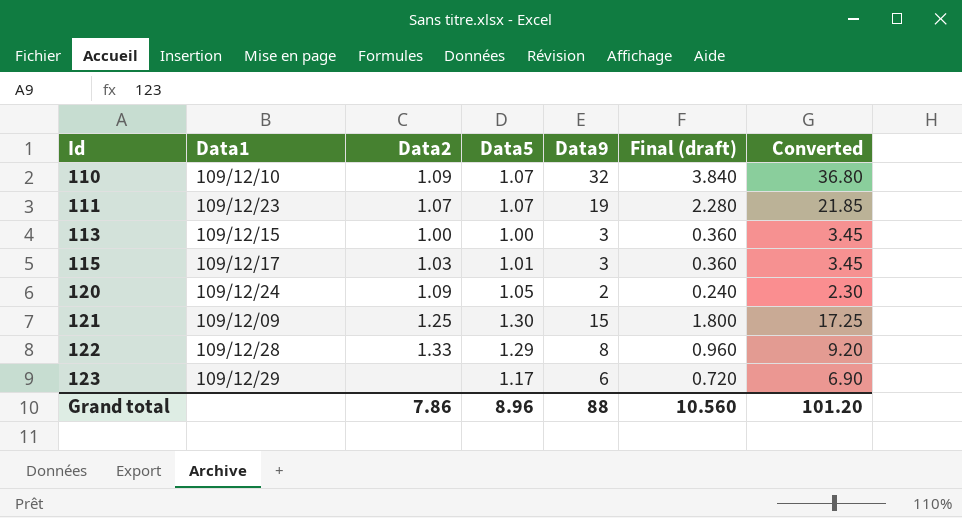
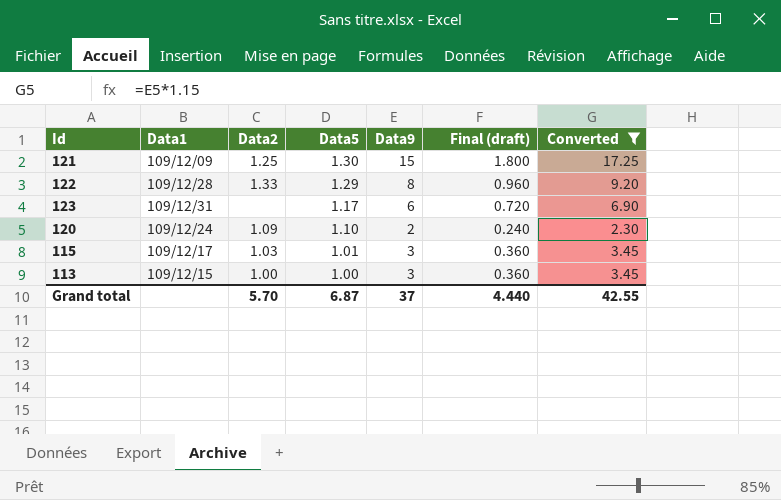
filter: none -> Converted <= 17.25
row order: Id ascending -> Data5 descending
123 | Data1: 109/12/29 -> 109/12/31
120 | Data5: 1.05 -> 1.10
Grand total | Data2: 7.86 -> 5.70
Grand total | Data5: 8.96 -> 6.87
Grand total | Data9: 88 -> 37
Grand total | Final (draft): 10.560 -> 4.440
Grand total | Converted: 101.20 -> 42.55

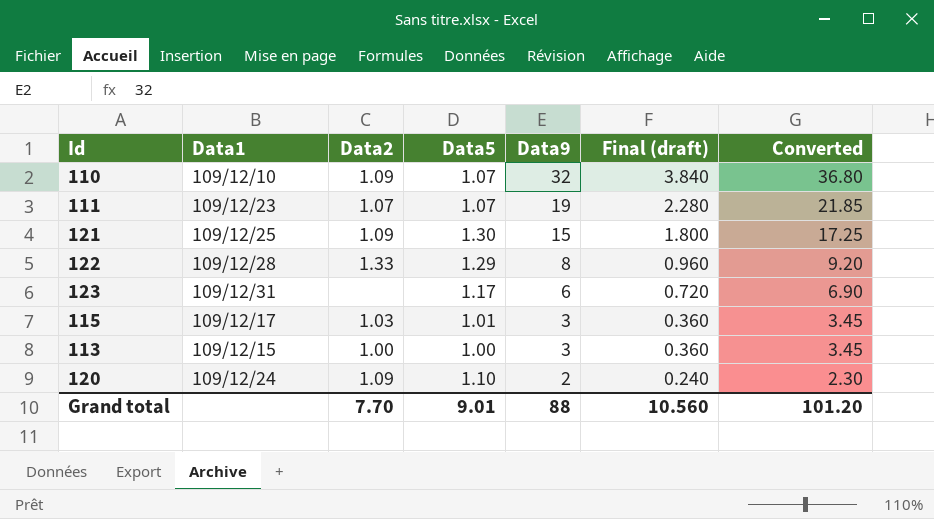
filter: Converted <= 17.25 -> none
row order: Data5 descending -> Data9 descending
121 | Data1: 109/12/09 -> 109/12/25
121 | Data2: 1.25 -> 1.09
Grand total | Data2: 5.70 -> 7.70
Grand total | Data5: 6.87 -> 9.01
Grand total | Data9: 37 -> 88
Grand total | Final (draft): 4.440 -> 10.560
Grand total | Converted: 42.55 -> 101.20

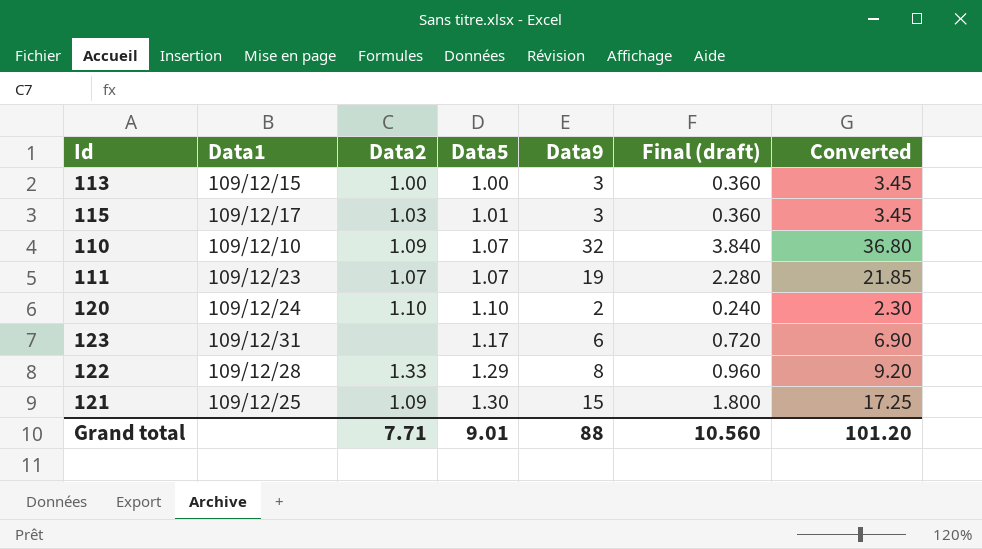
row order: Data9 descending -> Data5 ascending
120 | Data2: 1.09 -> 1.10
Grand total | Data2: 7.70 -> 7.71

